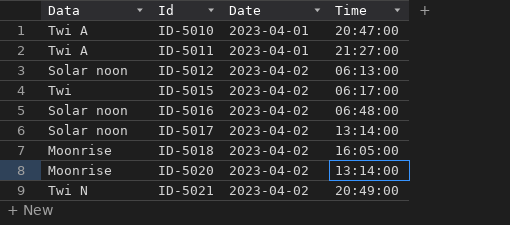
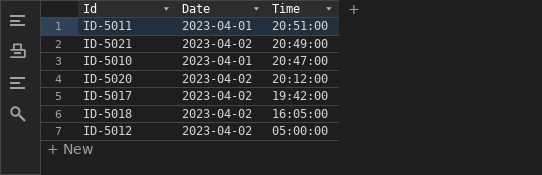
row order: Id ascending -> Time descending
column Data | position: 1 -> none
row ID-5015: Twi | 2023-04-02 | 06:17:00 -> none
row ID-5016: Solar noon | 2023-04-02 | 06:48:00 -> none
ID-5011 | Time: 21:27:00 -> 20:51:00
ID-5020 | Time: 13:14:00 -> 20:12:00
ID-5017 | Time: 13:14:00 -> 19:42:00
ID-5012 | Time: 06:13:00 -> 05:00:00

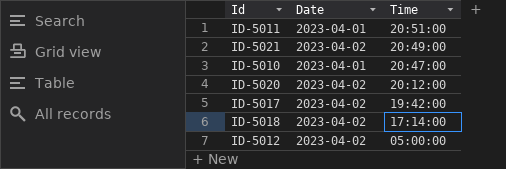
ID-5018 | Time: 16:05:00 -> 17:14:00

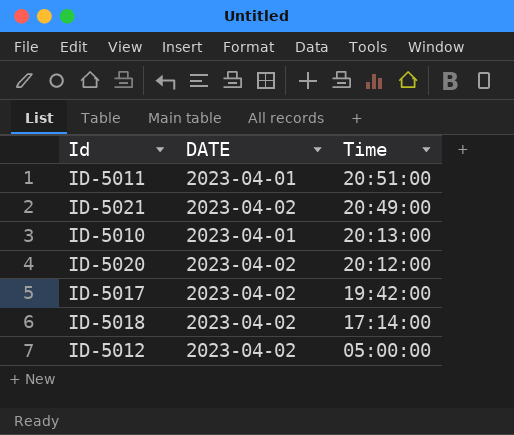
column name: Date -> DATE
ID-5010 | Time: 20:47:00 -> 20:13:00

